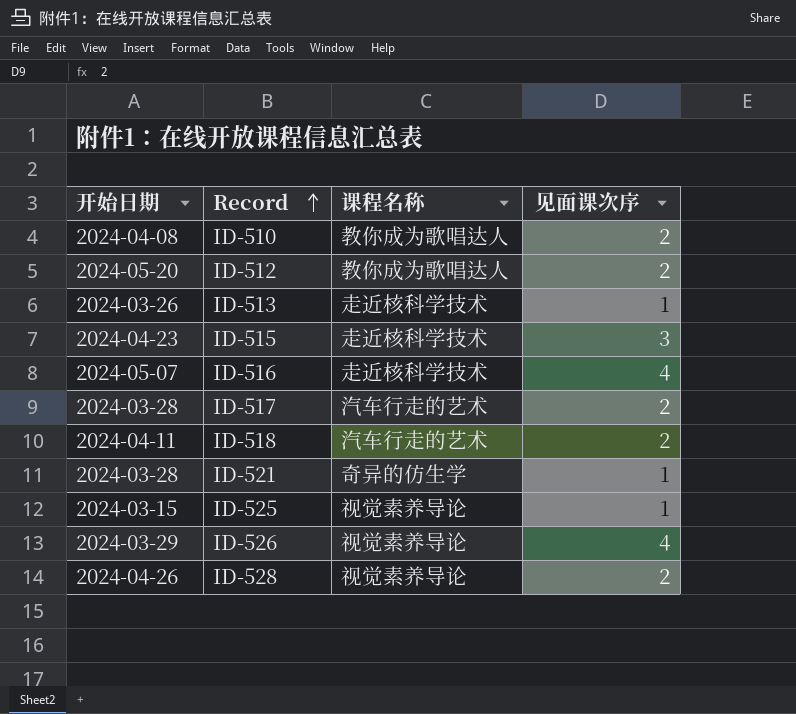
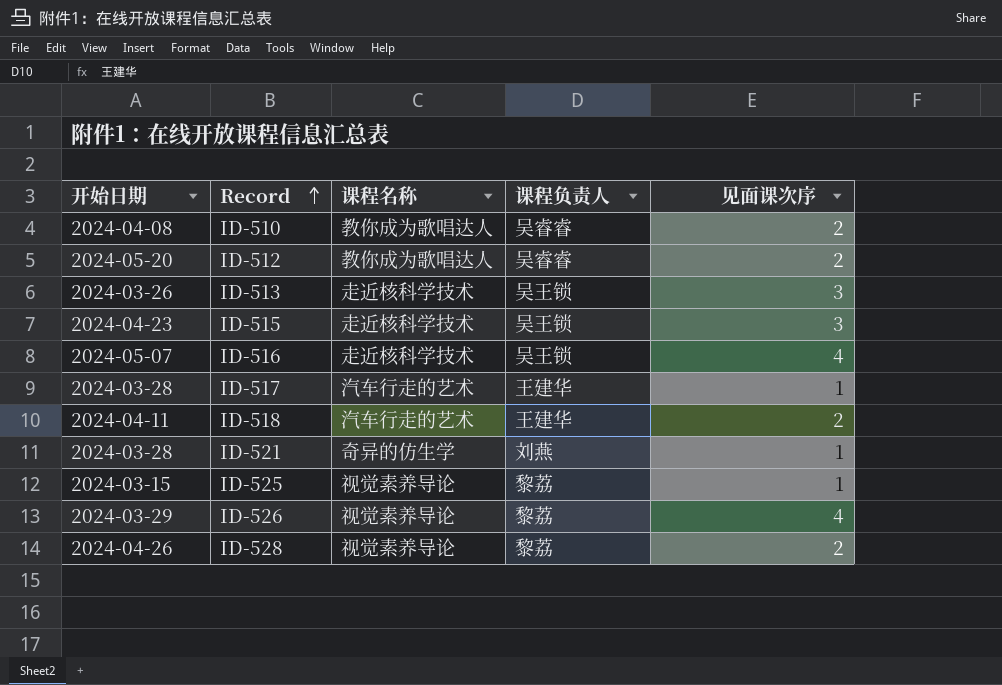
column 课程负责人 | position: none -> 4
ID-513 | 见面课次序: 1 -> 3
ID-517 | 见面课次序: 2 -> 1

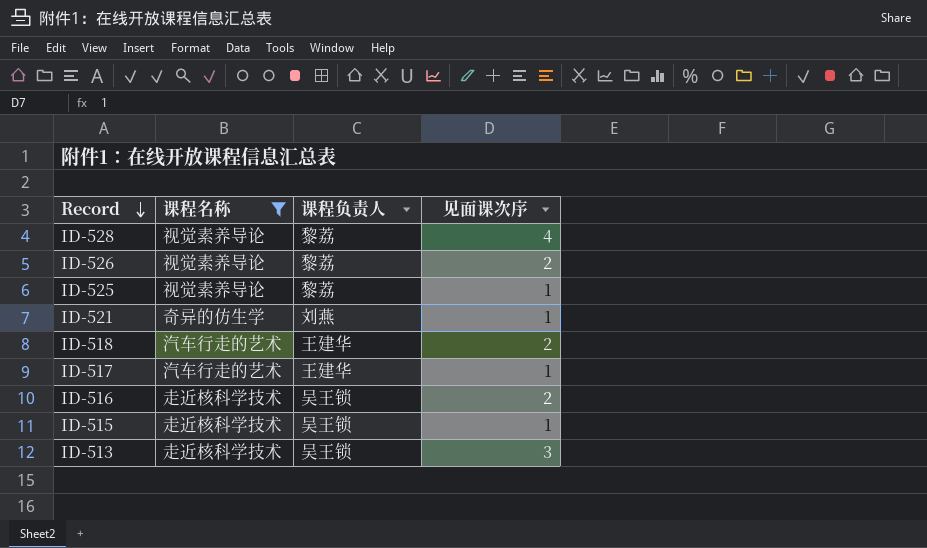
filter: none -> 课程名称 != 教你成为歌唱达人
row order: Record ascending -> Record descending
column 开始日期 | position: 1 -> none
ID-528 | 见面课次序: 2 -> 4
ID-526 | 见面课次序: 4 -> 2
ID-516 | 见面课次序: 4 -> 2
ID-515 | 见面课次序: 3 -> 1

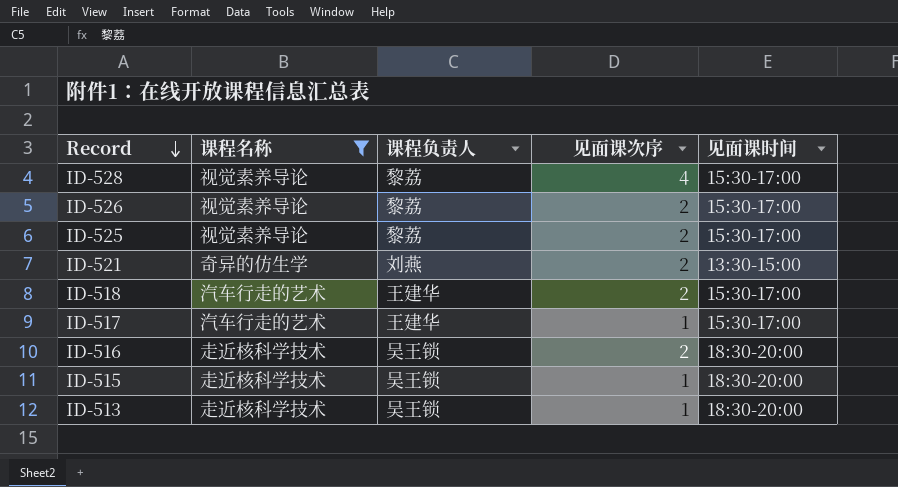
column 见面课时间 | position: none -> 5
ID-525 | 见面课次序: 1 -> 2
ID-521 | 见面课次序: 1 -> 2
ID-513 | 见面课次序: 3 -> 1

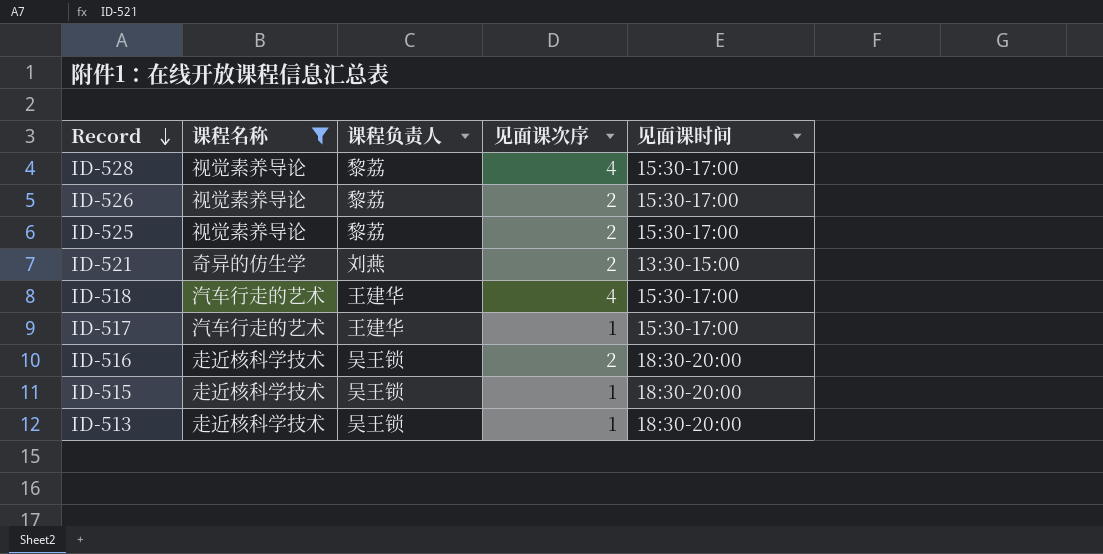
ID-518 | 见面课次序: 2 -> 4

